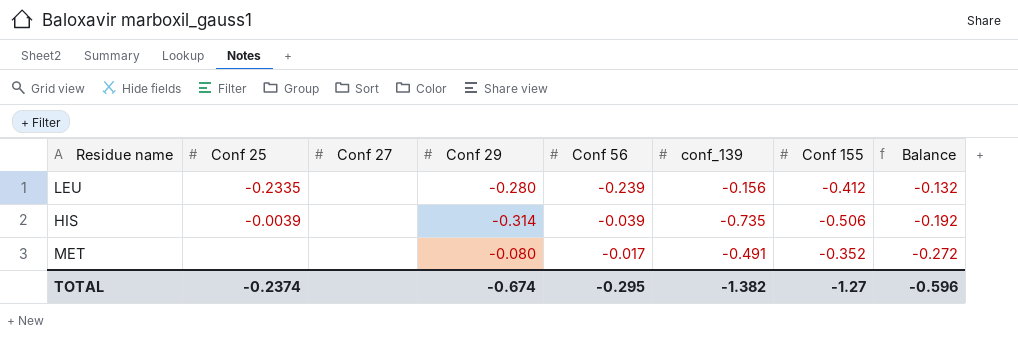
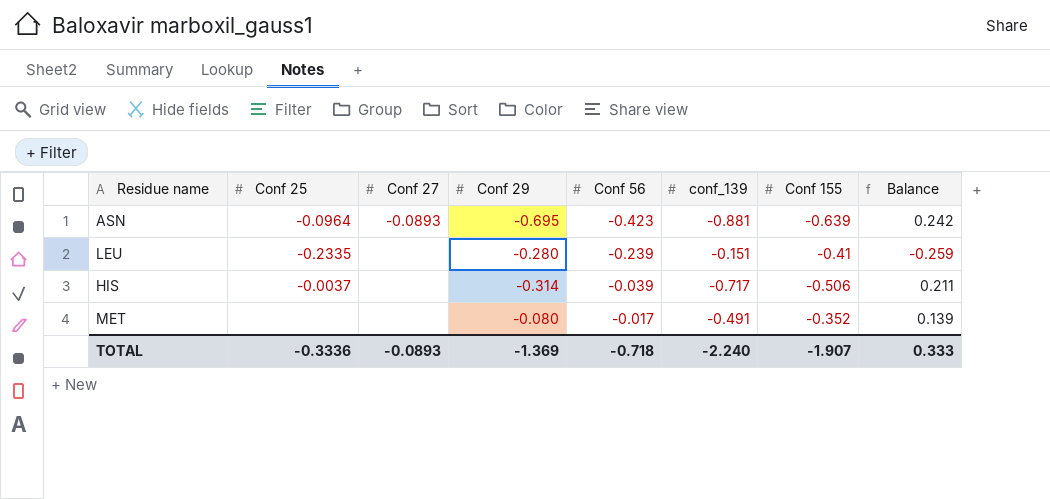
column Balance | formula: [Conf 155] - [Conf 29] -> [Conf 155] - [conf_139]
row ASN: none -> -0.0964 | -0.0893 | -0.695 | -0.423 | -0.881 | -0.639 | 0.242
LEU | conf_139: -0.156 -> -0.151
LEU | Conf 155: -0.412 -> -0.41
HIS | Conf 25: -0.0039 -> -0.0037
HIS | conf_139: -0.735 -> -0.717
TOTAL | Conf 25: -0.2374 -> -0.3336
TOTAL | Conf 27: none -> -0.0893
TOTAL | Conf 29: -0.674 -> -1.369
TOTAL | Conf 56: -0.295 -> -0.718
TOTAL | conf_139: -1.382 -> -2.240
TOTAL | Conf 155: -1.27 -> -1.907
TOTAL | Balance: -0.596 -> 0.333

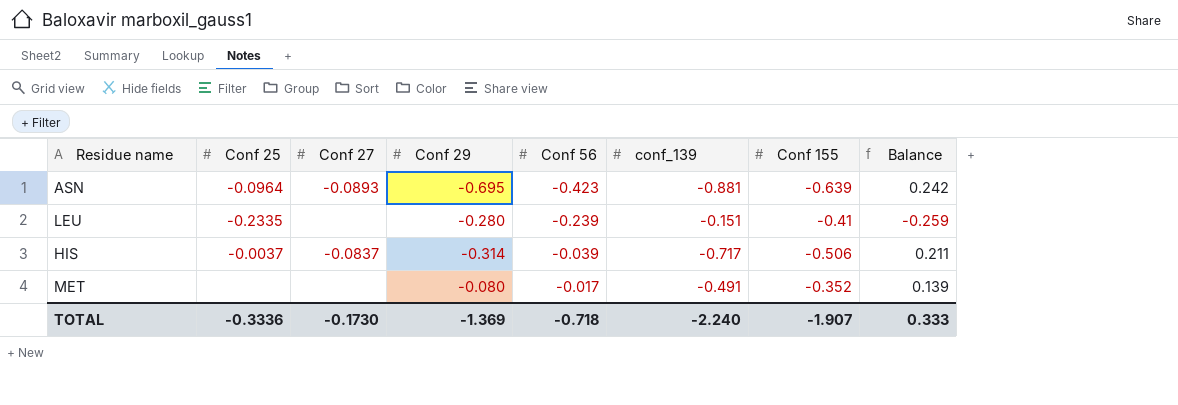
HIS | Conf 27: none -> -0.0837
TOTAL | Conf 27: -0.0893 -> -0.1730

